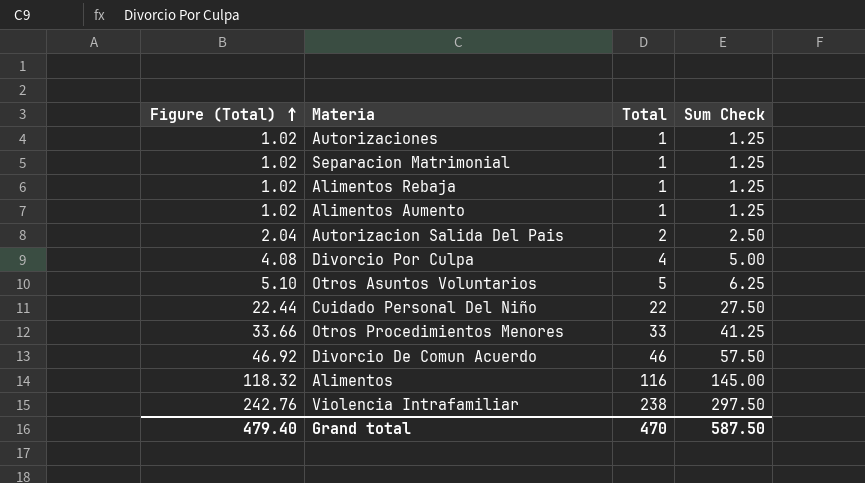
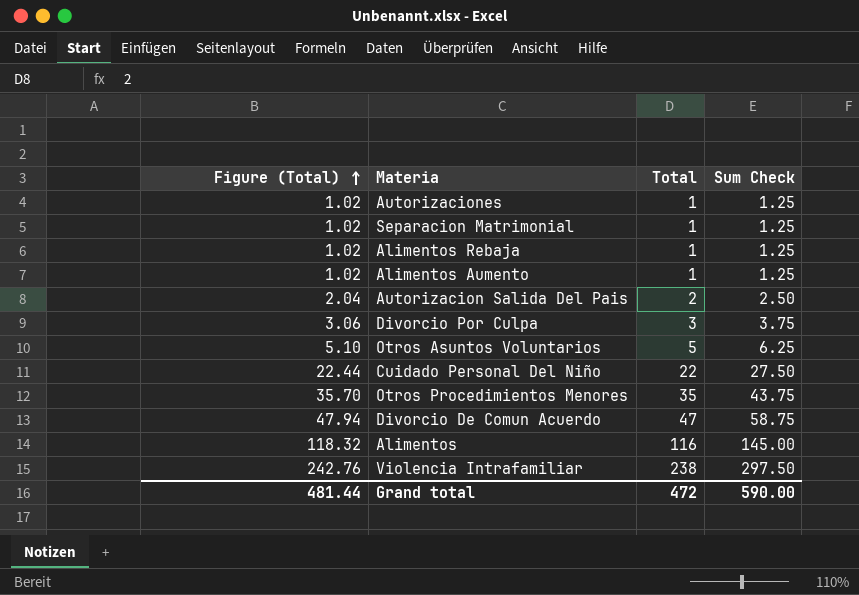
Divorcio Por Culpa | Figure (Total): 4.08 -> 3.06
Divorcio Por Culpa | Total: 4 -> 3
Divorcio Por Culpa | Sum Check: 5.00 -> 3.75
Otros Procedimientos Menores | Figure (Total): 33.66 -> 35.70
Otros Procedimientos Menores | Total: 33 -> 35
Otros Procedimientos Menores | Sum Check: 41.25 -> 43.75
Divorcio De Comun Acuerdo | Figure (Total): 46.92 -> 47.94
Divorcio De Comun Acuerdo | Total: 46 -> 47
Divorcio De Comun Acuerdo | Sum Check: 57.50 -> 58.75
Grand total | Figure (Total): 479.40 -> 481.44
Grand total | Total: 470 -> 472
Grand total | Sum Check: 587.50 -> 590.00

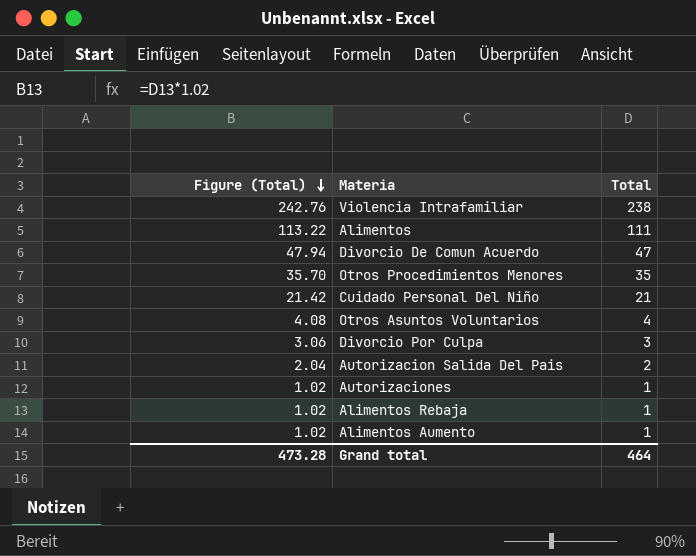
row order: Figure (Total) ascending -> Figure (Total) descending
column Sum Check | formula: [Total] * 1.25 -> none
row Separacion Matrimonial: 1.02 | 1 | 1.25 -> none
Alimentos | Figure (Total): 118.32 -> 113.22
Alimentos | Total: 116 -> 111
Cuidado Personal Del Niño | Figure (Total): 22.44 -> 21.42
Cuidado Personal Del Niño | Total: 22 -> 21
Otros Asuntos Voluntarios | Figure (Total): 5.10 -> 4.08
Otros Asuntos Voluntarios | Total: 5 -> 4
Grand total | Figure (Total): 481.44 -> 473.28
Grand total | Total: 472 -> 464

